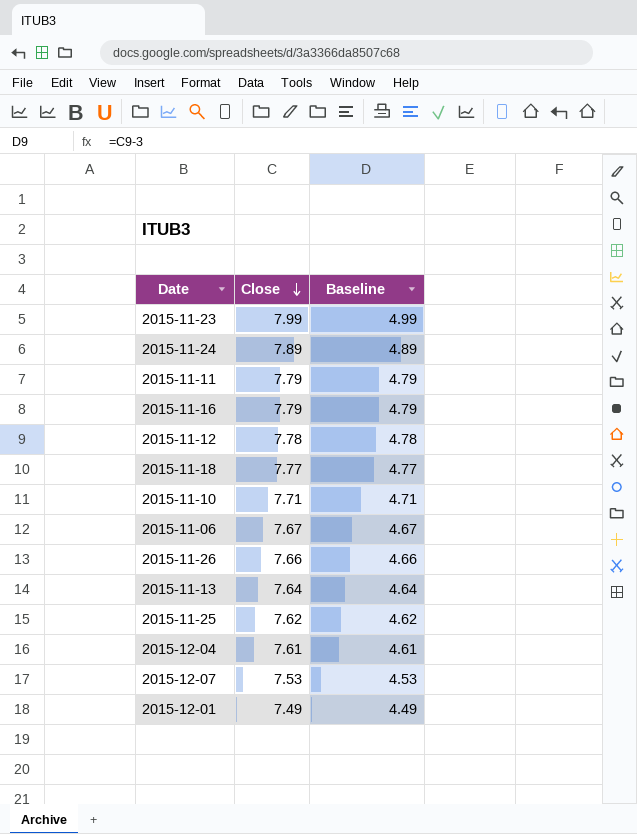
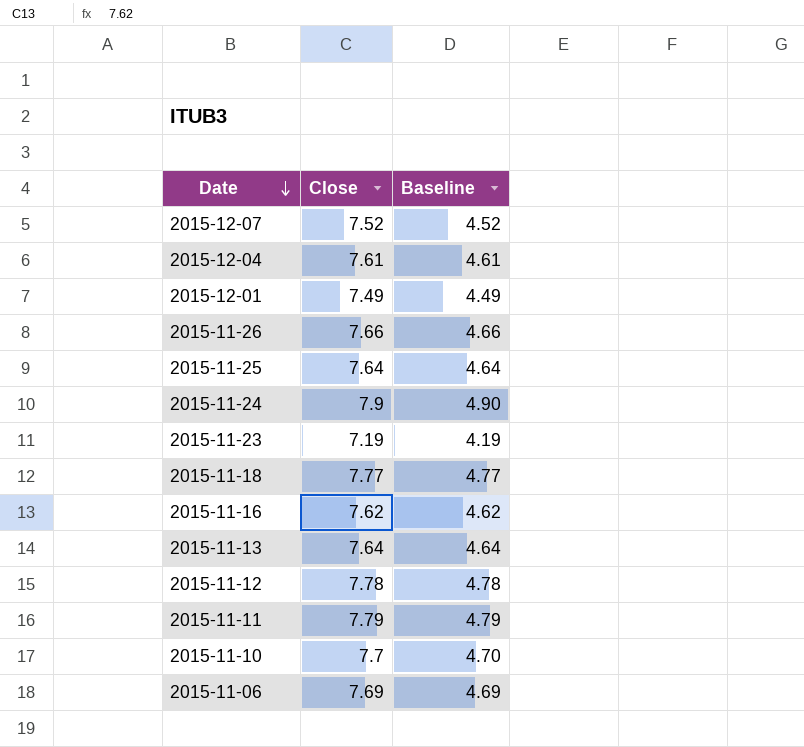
row order: Close descending -> Date descending
2015-12-07 | Close: 7.53 -> 7.52
2015-12-07 | Baseline: 4.53 -> 4.52
2015-11-25 | Close: 7.62 -> 7.64
2015-11-25 | Baseline: 4.62 -> 4.64
2015-11-24 | Close: 7.89 -> 7.9
2015-11-24 | Baseline: 4.89 -> 4.90
2015-11-23 | Close: 7.99 -> 7.19
2015-11-23 | Baseline: 4.99 -> 4.19
2015-11-16 | Close: 7.79 -> 7.62
2015-11-16 | Baseline: 4.79 -> 4.62
2015-11-10 | Close: 7.71 -> 7.7
2015-11-10 | Baseline: 4.71 -> 4.70
2015-11-06 | Close: 7.67 -> 7.69
2015-11-06 | Baseline: 4.67 -> 4.69

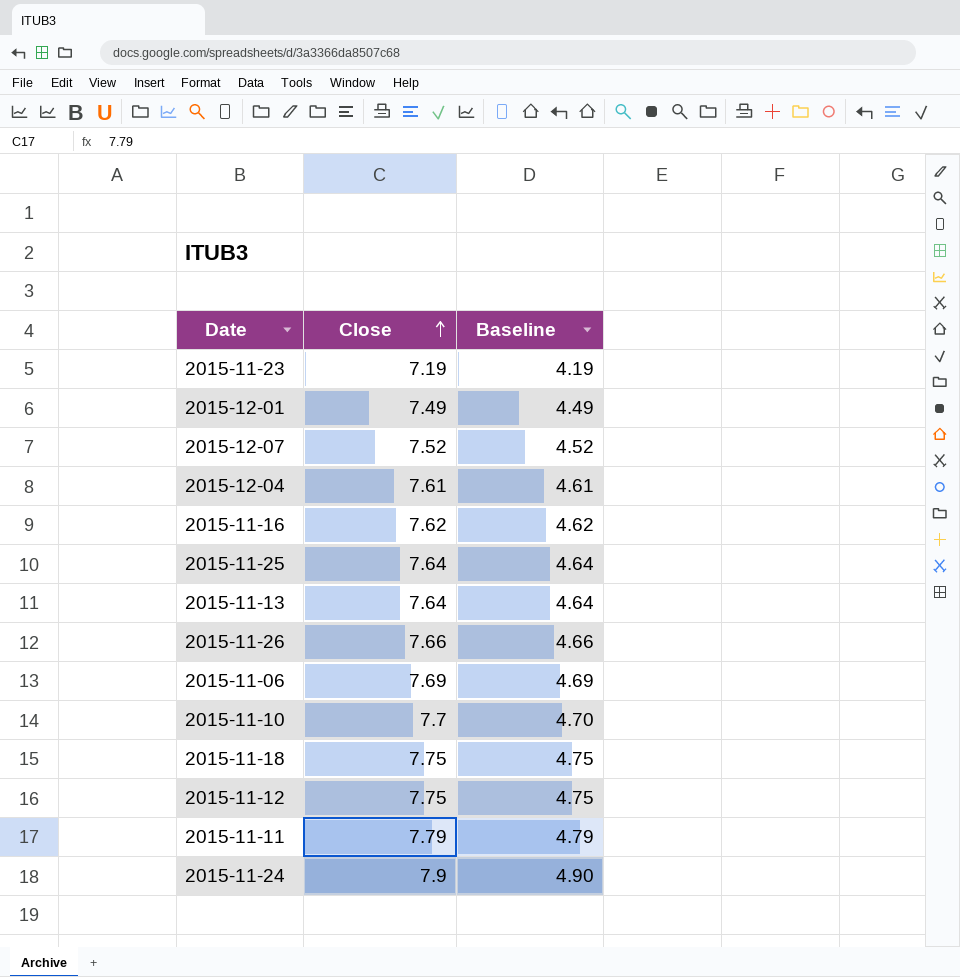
row order: Date descending -> Close ascending
2015-11-18 | Close: 7.77 -> 7.75
2015-11-18 | Baseline: 4.77 -> 4.75
2015-11-12 | Close: 7.78 -> 7.75
2015-11-12 | Baseline: 4.78 -> 4.75

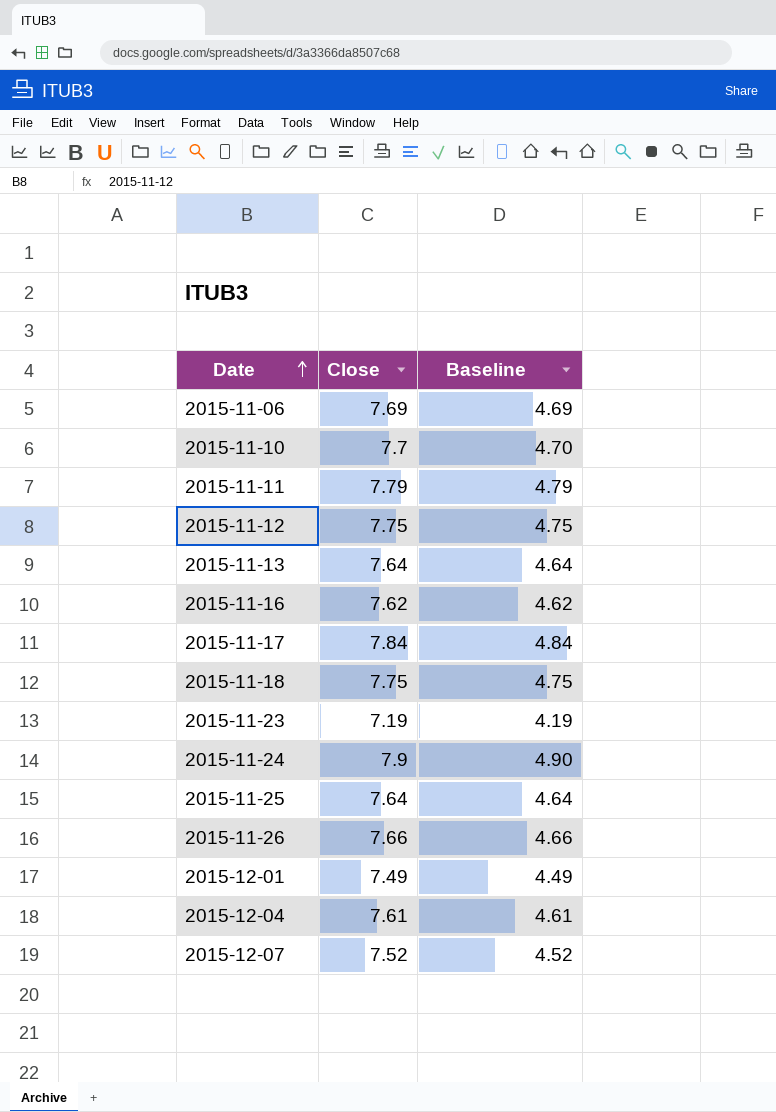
row order: Close ascending -> Date ascending
row 2015-11-17: none -> 7.84 | 4.84

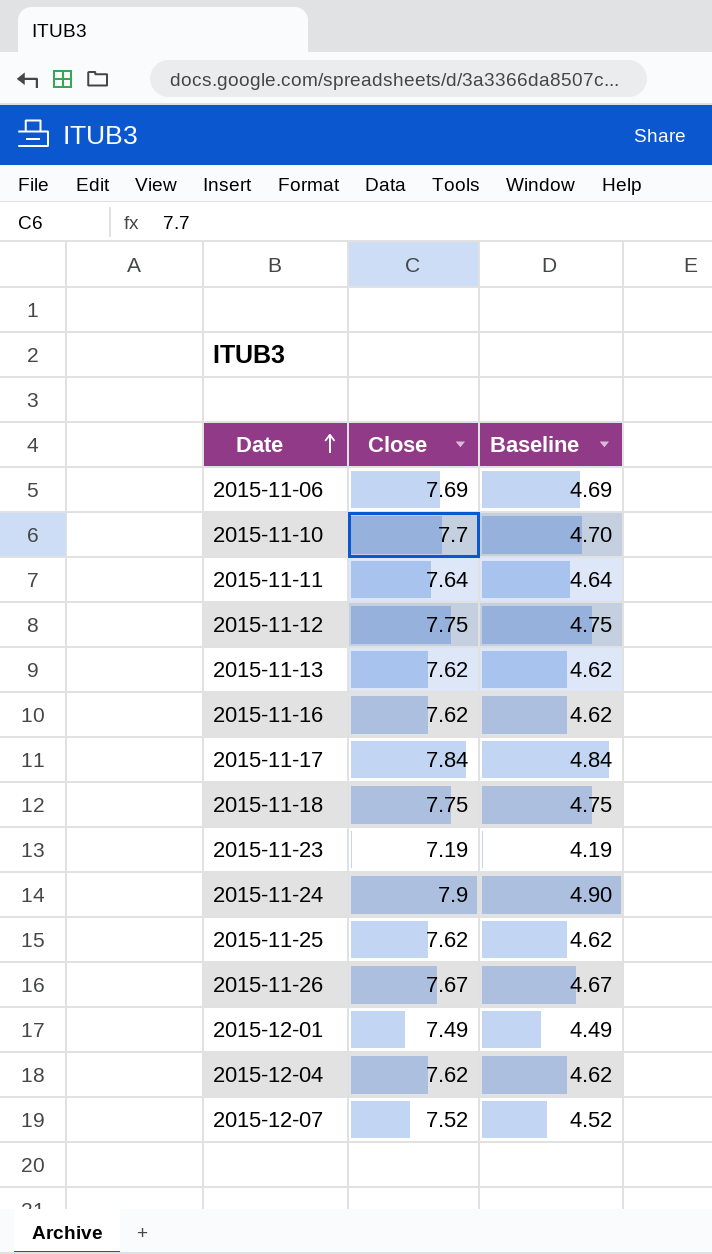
2015-11-11 | Close: 7.79 -> 7.64
2015-11-11 | Baseline: 4.79 -> 4.64
2015-11-13 | Close: 7.64 -> 7.62
2015-11-13 | Baseline: 4.64 -> 4.62
2015-11-25 | Close: 7.64 -> 7.62
2015-11-25 | Baseline: 4.64 -> 4.62
2015-11-26 | Close: 7.66 -> 7.67
2015-11-26 | Baseline: 4.66 -> 4.67
2015-12-04 | Close: 7.61 -> 7.62
2015-12-04 | Baseline: 4.61 -> 4.62

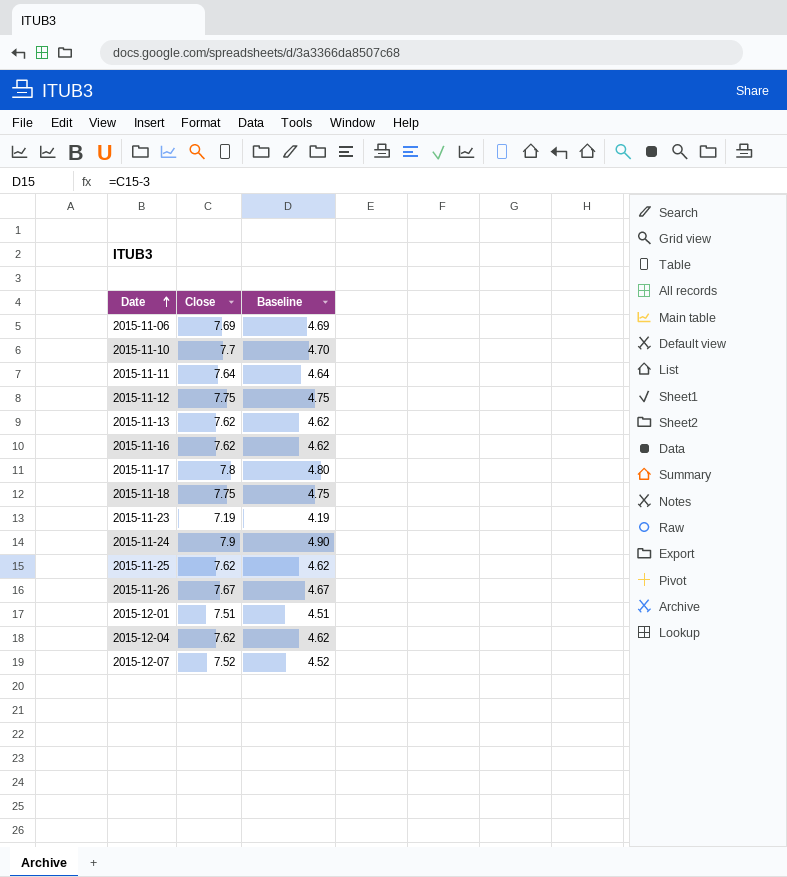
2015-11-17 | Close: 7.84 -> 7.8
2015-11-17 | Baseline: 4.84 -> 4.80
2015-12-01 | Close: 7.49 -> 7.51
2015-12-01 | Baseline: 4.49 -> 4.51

